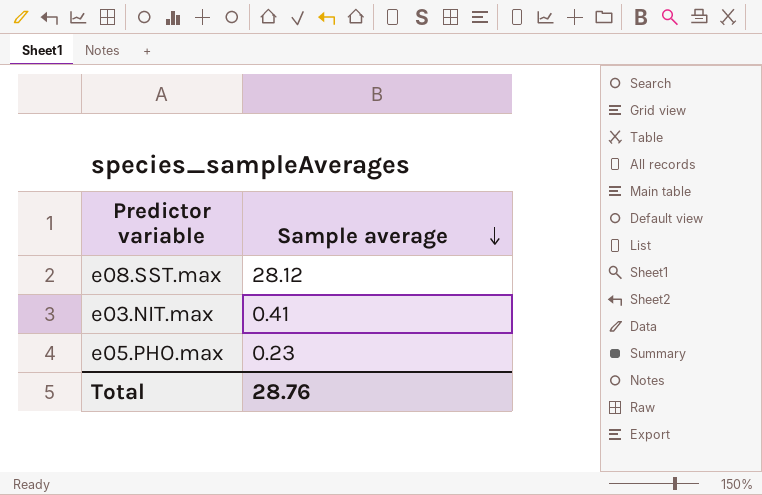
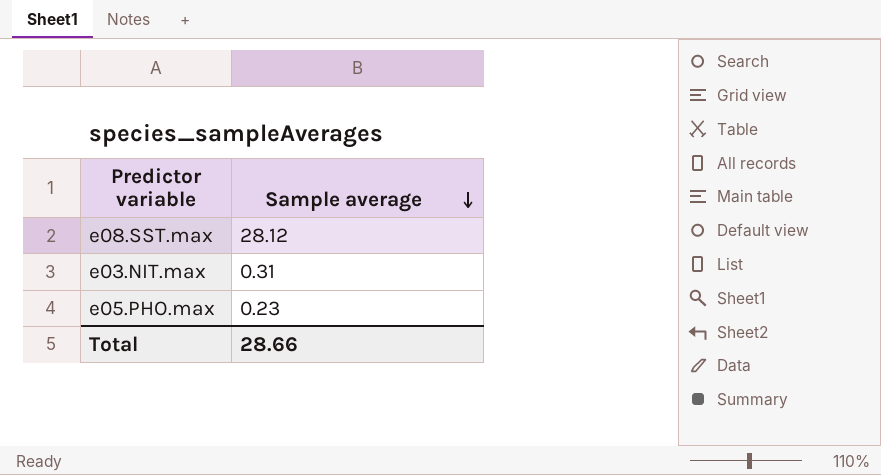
e03.NIT.max | Sample average: 0.41 -> 0.31
Total | Sample average: 28.76 -> 28.66

